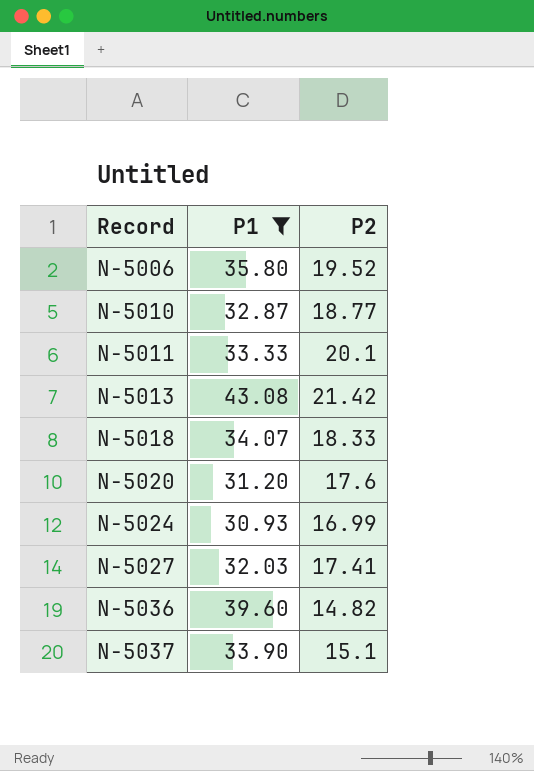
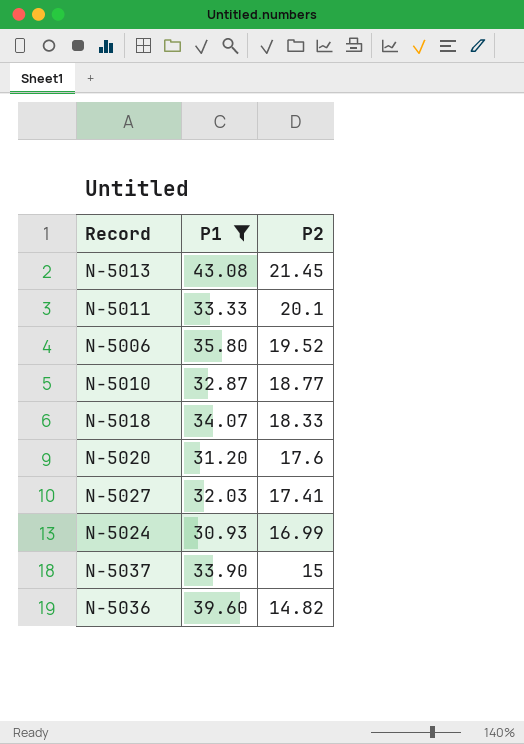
row order: Record ascending -> P2 descending
N-5013 | P2: 21.42 -> 21.45
N-5037 | P2: 15.1 -> 15

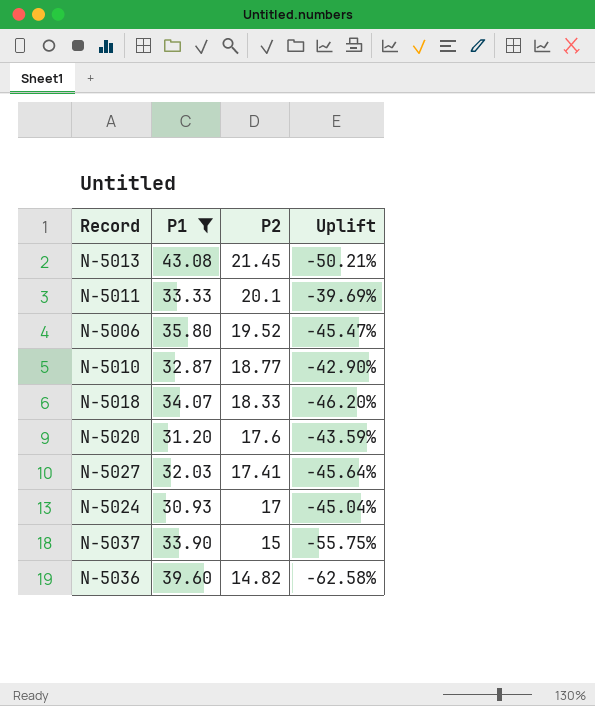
column Uplift | formula: none -> ([P2] - [P1]) / [P1]
N-5024 | P2: 16.99 -> 17

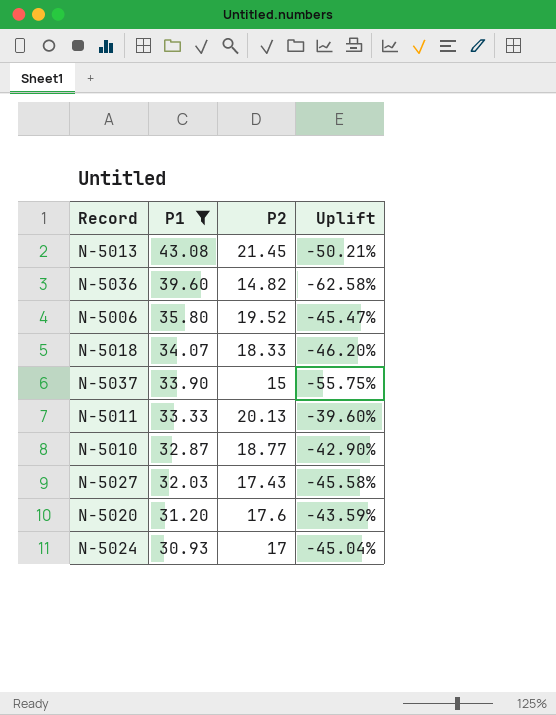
row order: P2 descending -> P1 descending
N-5011 | P2: 20.1 -> 20.13
N-5011 | Uplift: -39.69% -> -39.60%
N-5027 | P2: 17.41 -> 17.43
N-5027 | Uplift: -45.64% -> -45.58%

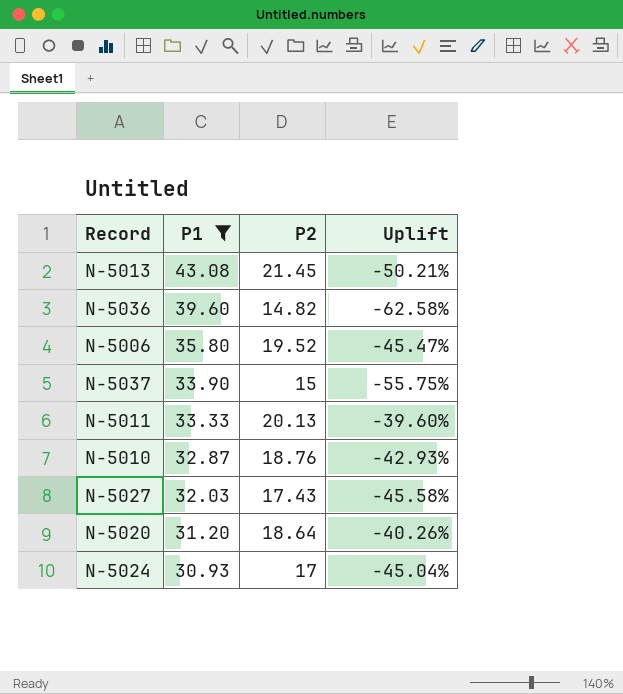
row N-5018: 34.07 | 18.33 | -46.20% -> none
N-5010 | P2: 18.77 -> 18.76
N-5010 | Uplift: -42.90% -> -42.93%
N-5020 | P2: 17.6 -> 18.64
N-5020 | Uplift: -43.59% -> -40.26%

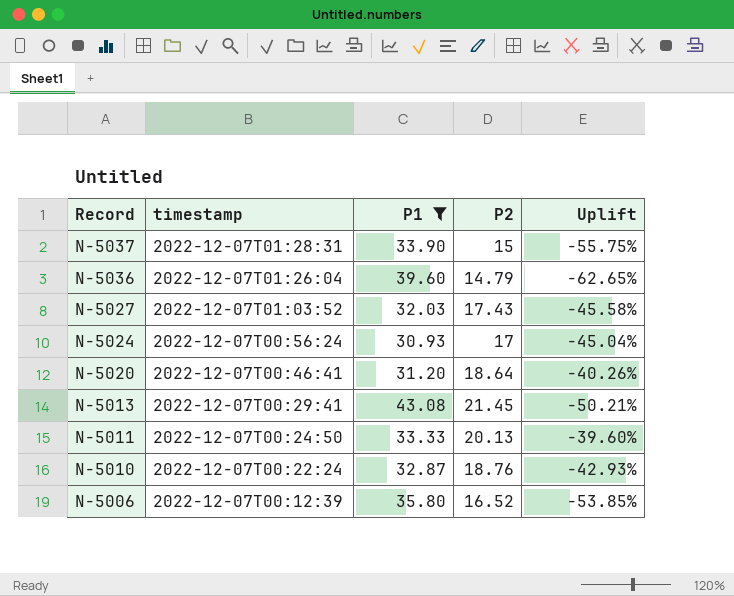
row order: P1 descending -> Record descending
column timestamp | position: none -> 2
N-5036 | P2: 14.82 -> 14.79
N-5036 | Uplift: -62.58% -> -62.65%
N-5006 | P2: 19.52 -> 16.52
N-5006 | Uplift: -45.47% -> -53.85%

